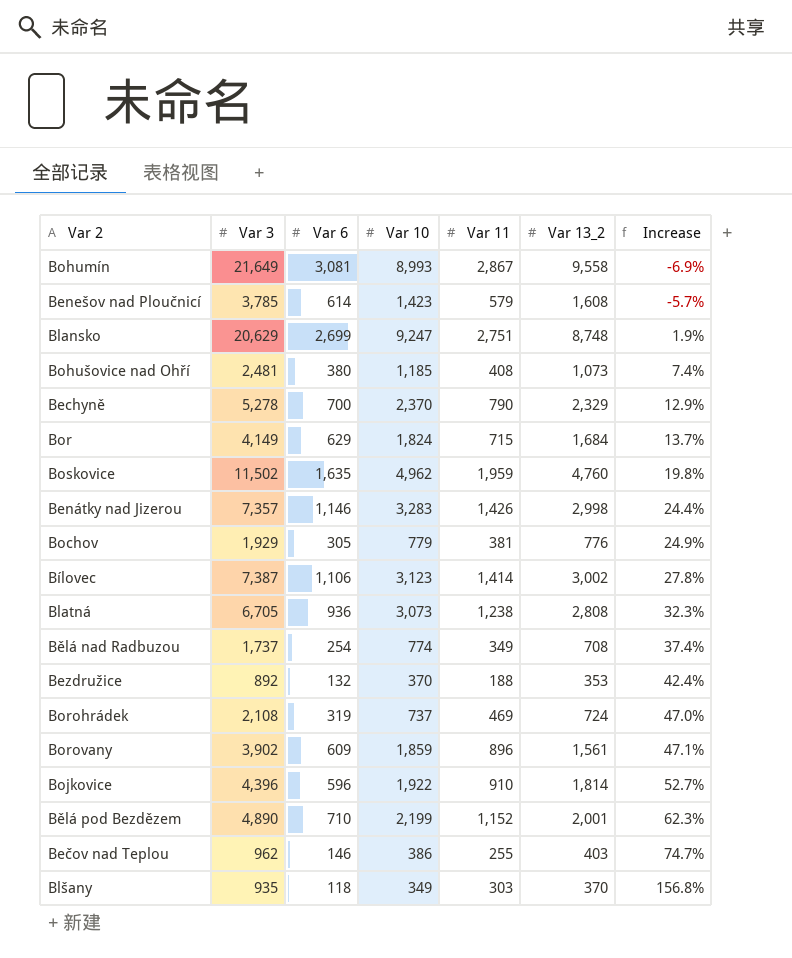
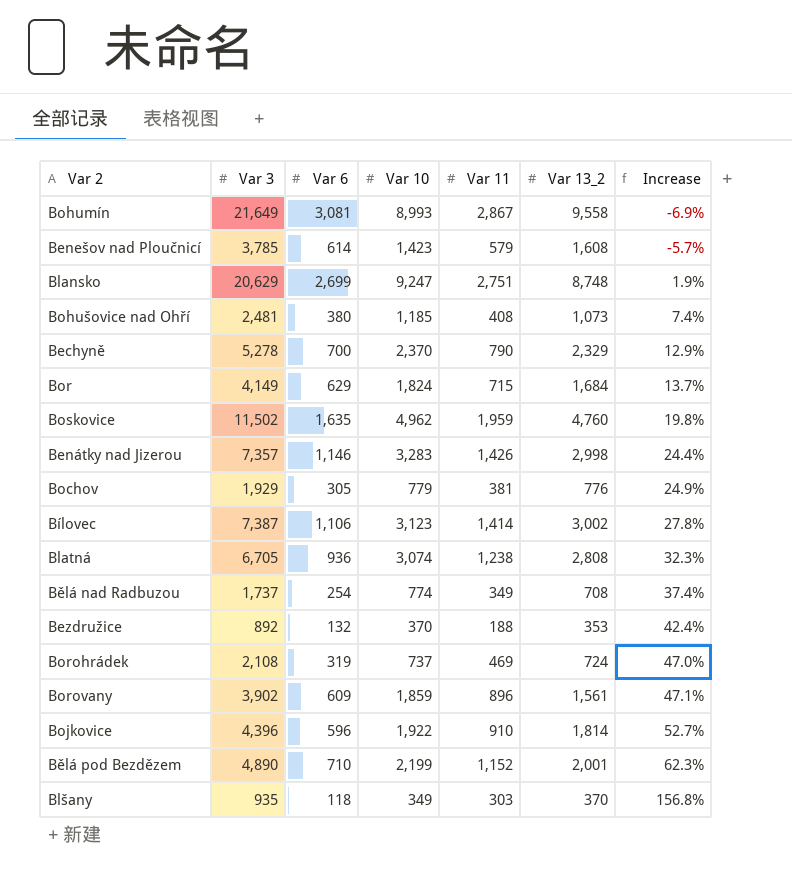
row Bečov nad Teplou: 962 | 146 | 386 | 255 | 403 | 74.7% -> none
Blatná | Var 10: 3,073 -> 3,074

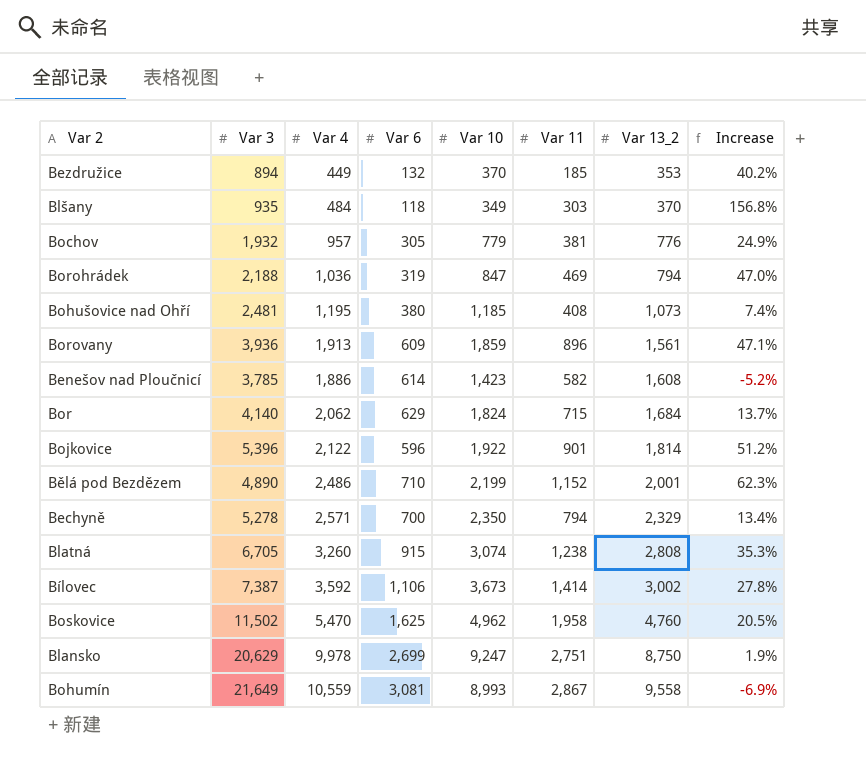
row order: Increase ascending -> Var 13_2 ascending
column Var 4 | position: none -> 3
row Benátky nad Jizerou: 7,357 | 1,146 | 3,283 | 1,426 | 2,998 | 24.4% -> none
row Bělá nad Radbuzou: 1,737 | 254 | 774 | 349 | 708 | 37.4% -> none
Bezdružice | Var 3: 892 -> 894
Bezdružice | Var 11: 188 -> 185
Bezdružice | Increase: 42.4% -> 40.2%
Bochov | Var 3: 1,929 -> 1,932
Borohrádek | Var 3: 2,108 -> 2,188
Borohrádek | Var 10: 737 -> 847
Borohrádek | Var 13_2: 724 -> 794
Borovany | Var 3: 3,902 -> 3,936
Benešov nad Ploučnicí | Var 11: 579 -> 582
Benešov nad Ploučnicí | Increase: -5.7% -> -5.2%
Bor | Var 3: 4,149 -> 4,140
Bojkovice | Var 3: 4,396 -> 5,396
Bojkovice | Var 11: 910 -> 901
Bojkovice | Increase: 52.7% -> 51.2%
Bechyně | Var 10: 2,370 -> 2,350
Bechyně | Var 11: 790 -> 794
Bechyně | Increase: 12.9% -> 13.4%
Blatná | Var 6: 936 -> 915
Blatná | Increase: 32.3% -> 35.3%
Bílovec | Var 10: 3,123 -> 3,673
Boskovice | Var 6: 1,635 -> 1,625
Boskovice | Var 11: 1,959 -> 1,958
Boskovice | Increase: 19.8% -> 20.5%
Blansko | Var 13_2: 8,748 -> 8,750

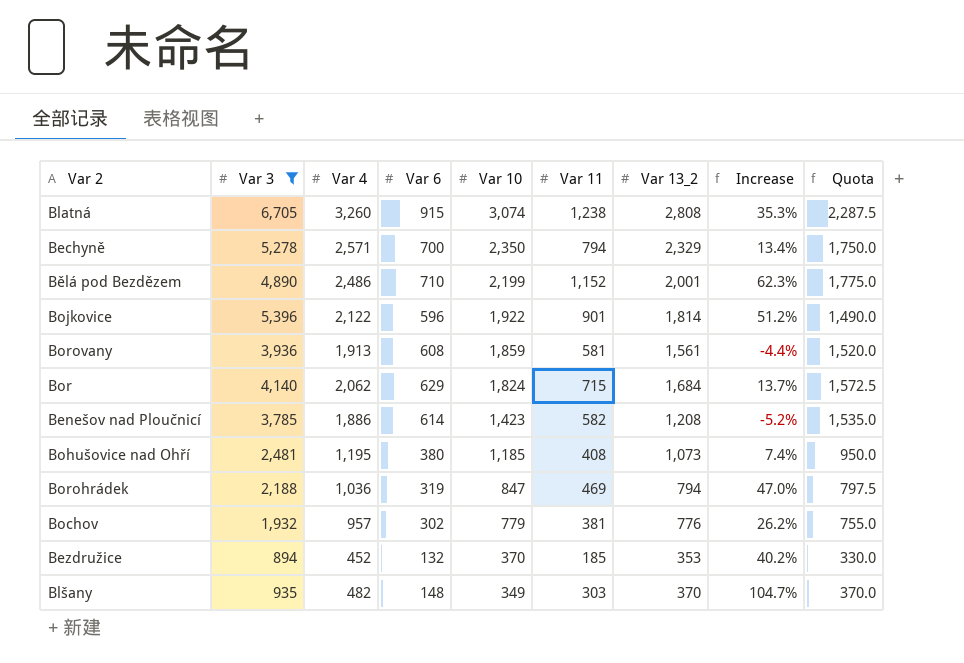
filter: none -> Var 3 <= 6,705
row order: Var 13_2 ascending -> Var 10 descending
column Quota | formula: none -> [Var 6] * 2.5
Borovany | Var 6: 609 -> 608
Borovany | Var 11: 896 -> 581
Borovany | Increase: 47.1% -> -4.4%
Benešov nad Ploučnicí | Var 13_2: 1,608 -> 1,208
Bochov | Var 6: 305 -> 302
Bochov | Increase: 24.9% -> 26.2%
Bezdružice | Var 4: 449 -> 452
Blšany | Var 4: 484 -> 482
Blšany | Var 6: 118 -> 148
Blšany | Increase: 156.8% -> 104.7%

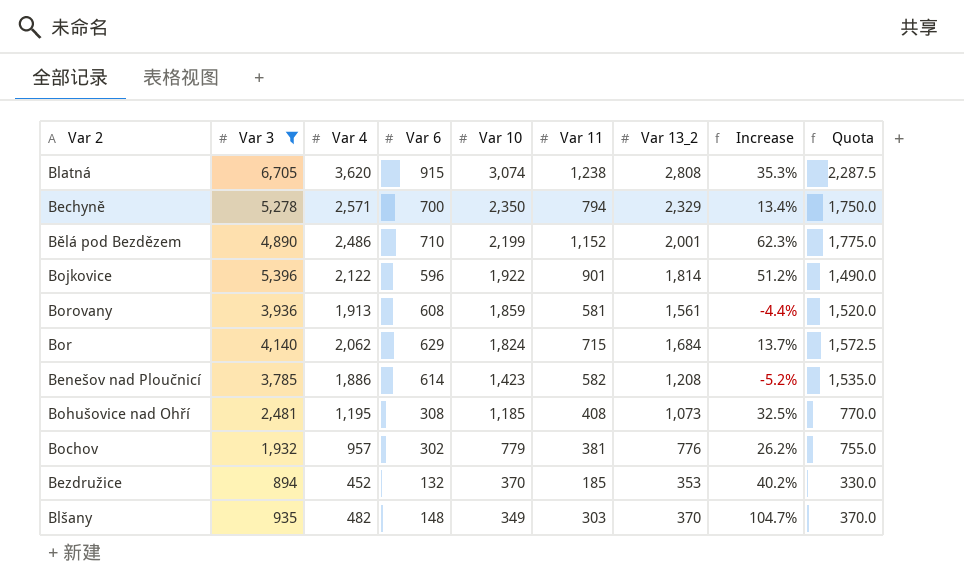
row Borohrádek: 2,188 | 1,036 | 319 | 847 | 469 | 794 | 47.0% | 797.5 -> none
Blatná | Var 4: 3,260 -> 3,620
Bohušovice nad Ohří | Var 6: 380 -> 308
Bohušovice nad Ohří | Increase: 7.4% -> 32.5%
Bohušovice nad Ohří | Quota: 950.0 -> 770.0

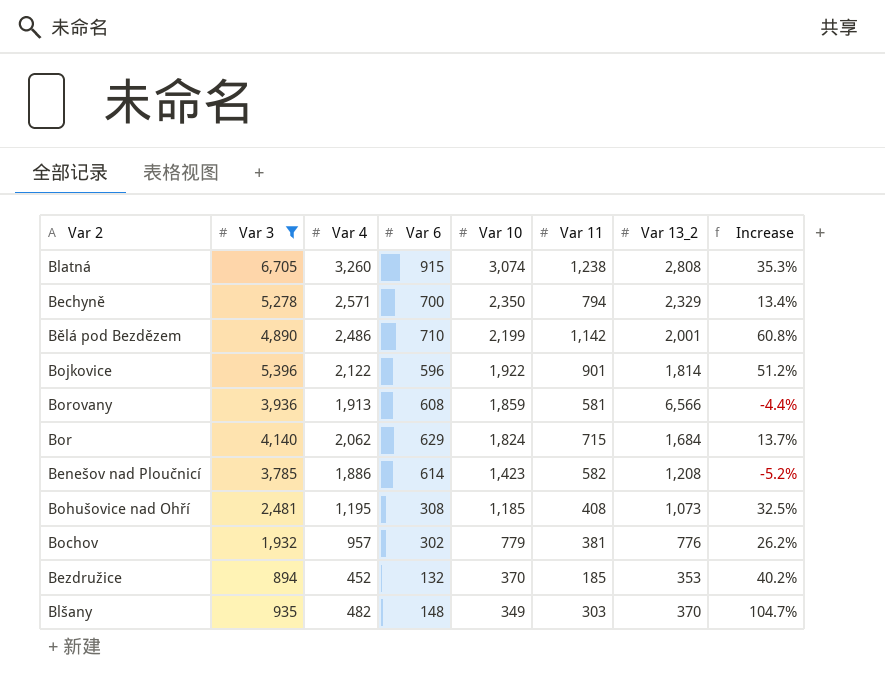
column Quota | formula: [Var 6] * 2.5 -> none
Blatná | Var 4: 3,620 -> 3,260
Bělá pod Bezdězem | Var 11: 1,152 -> 1,142
Bělá pod Bezdězem | Increase: 62.3% -> 60.8%
Borovany | Var 13_2: 1,561 -> 6,566

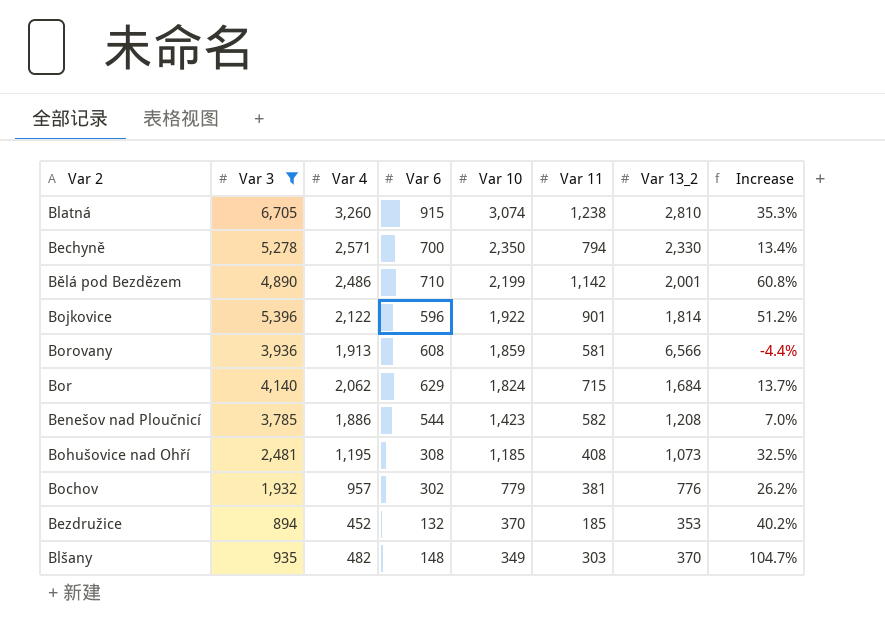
Blatná | Var 13_2: 2,808 -> 2,810
Bechyně | Var 13_2: 2,329 -> 2,330
Benešov nad Ploučnicí | Var 6: 614 -> 544
Benešov nad Ploučnicí | Increase: -5.2% -> 7.0%

